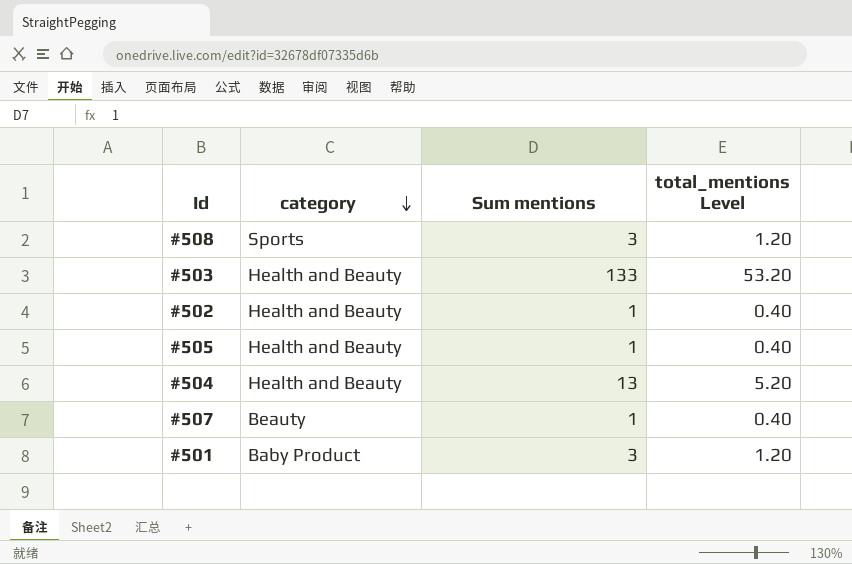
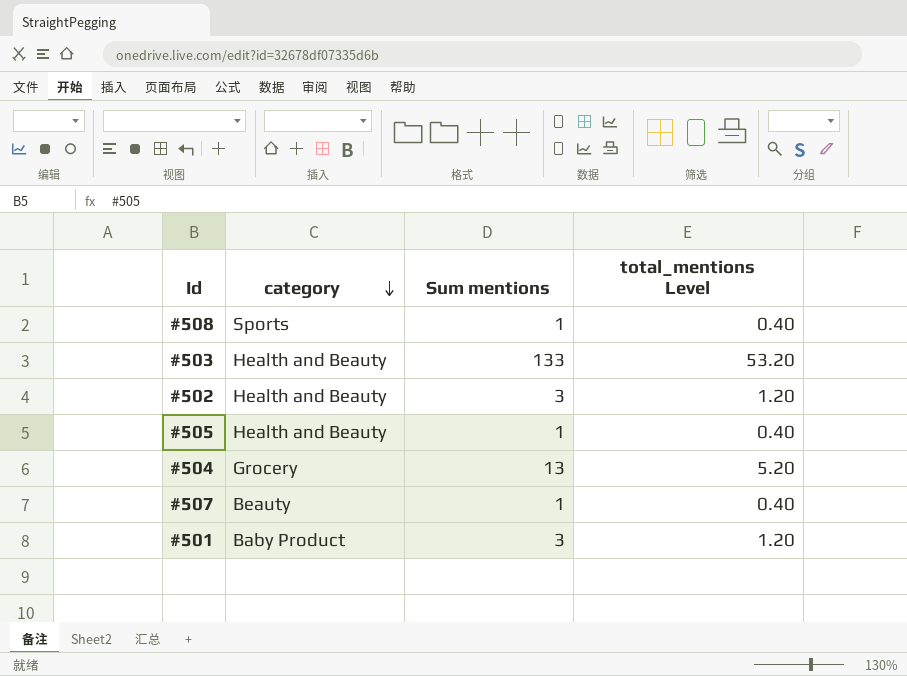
#508 | Sum mentions: 3 -> 1
#508 | total_mentions Level: 1.20 -> 0.40
#502 | Sum mentions: 1 -> 3
#502 | total_mentions Level: 0.40 -> 1.20
#504 | category: Health and Beauty -> Grocery

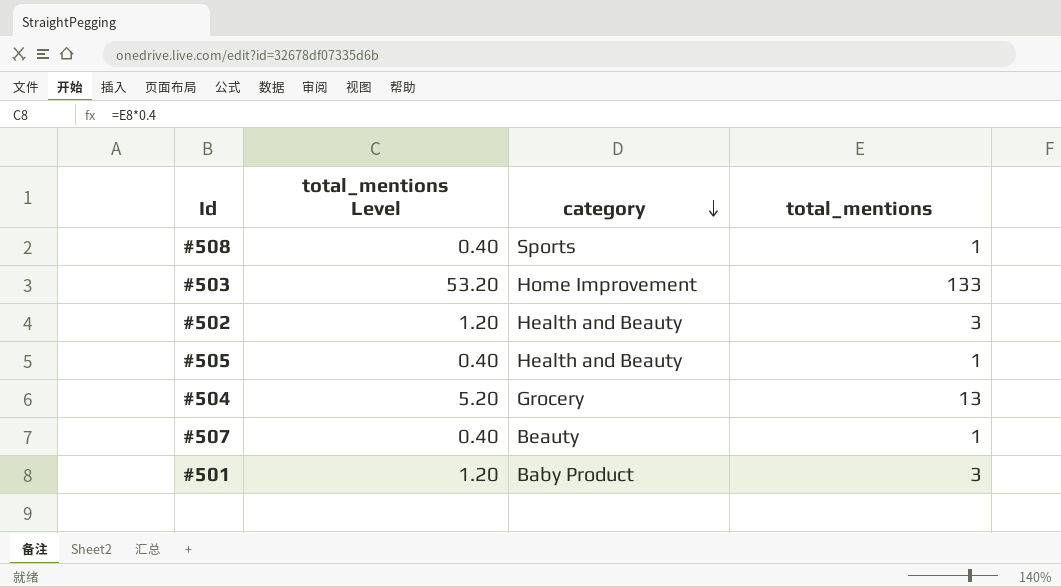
column total_mentions Level | position: 4 -> 2
column name: Sum mentions -> total_mentions
#503 | category: Health and Beauty -> Home Improvement

